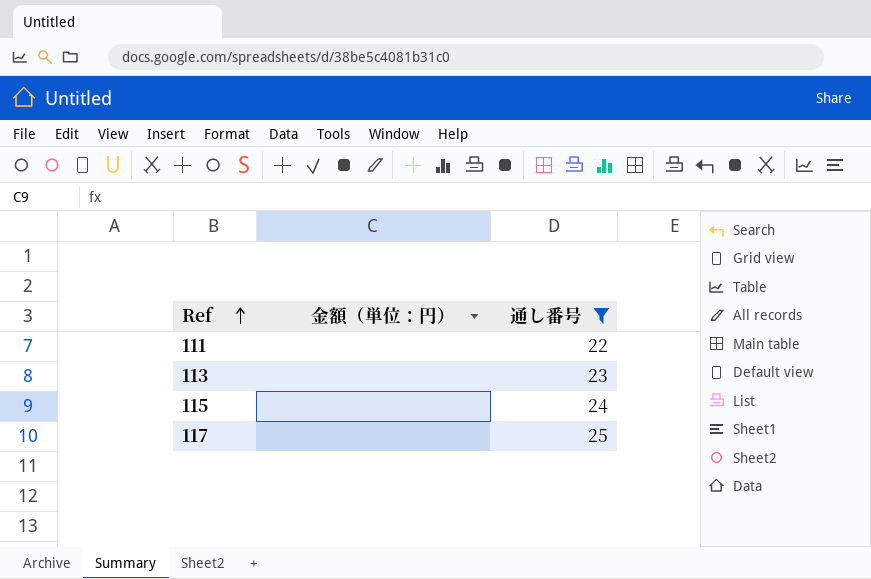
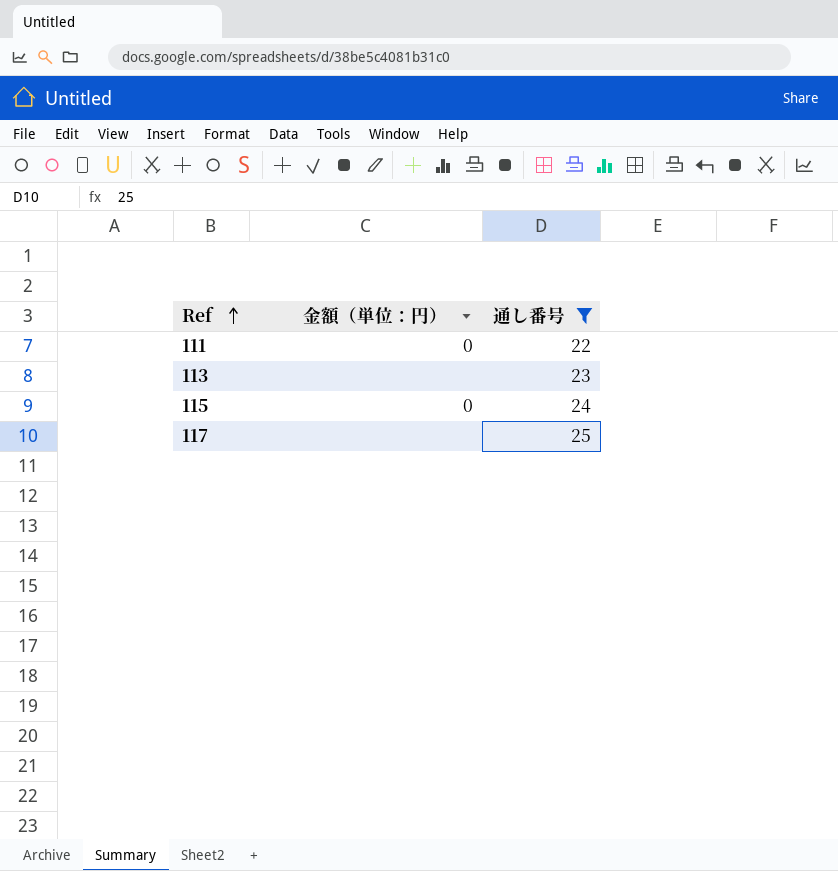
111 | 金額（単位：円）: none -> 0
115 | 金額（単位：円）: none -> 0

